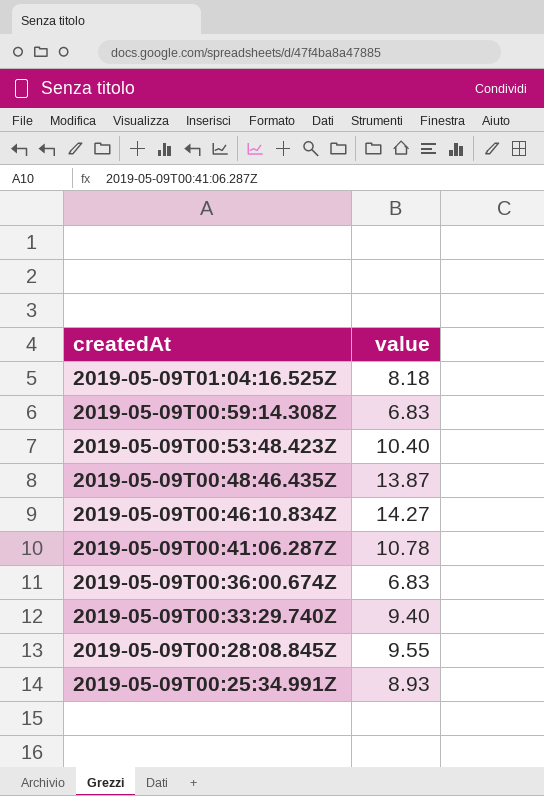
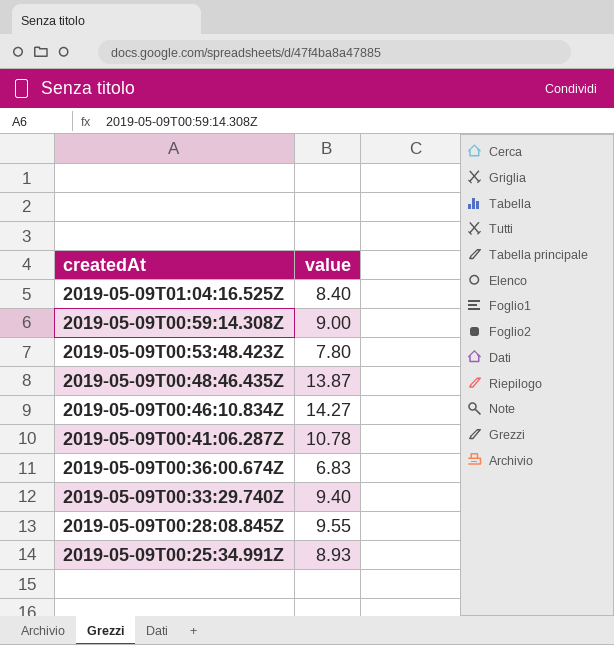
2019-05-09T01:04:16.525Z | value: 8.18 -> 8.40
2019-05-09T00:59:14.308Z | value: 6.83 -> 9.00
2019-05-09T00:53:48.423Z | value: 10.40 -> 7.80

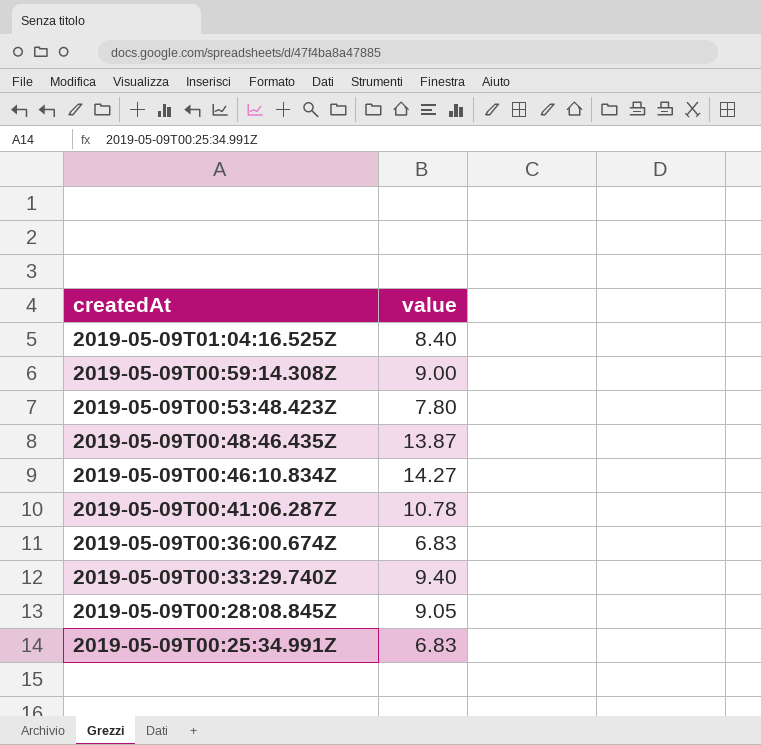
2019-05-09T00:28:08.845Z | value: 9.55 -> 9.05
2019-05-09T00:25:34.991Z | value: 8.93 -> 6.83

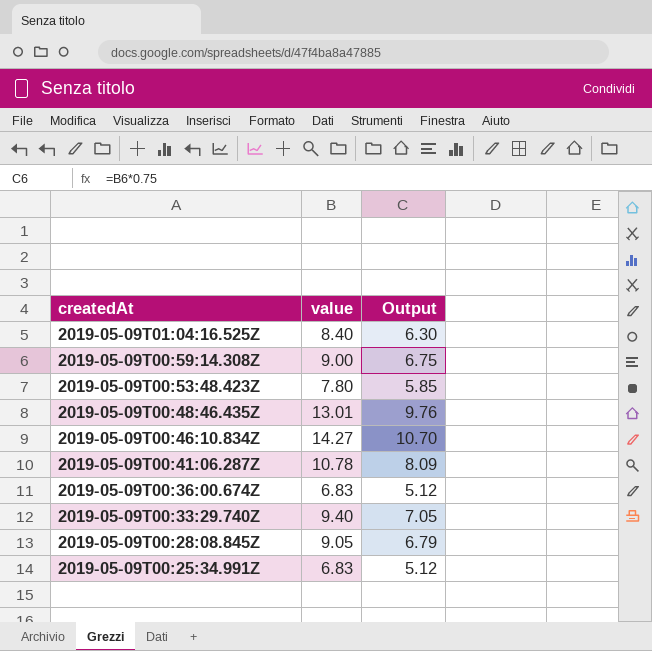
column Output | formula: none -> [value] * 0.75
2019-05-09T00:48:46.435Z | value: 13.87 -> 13.01

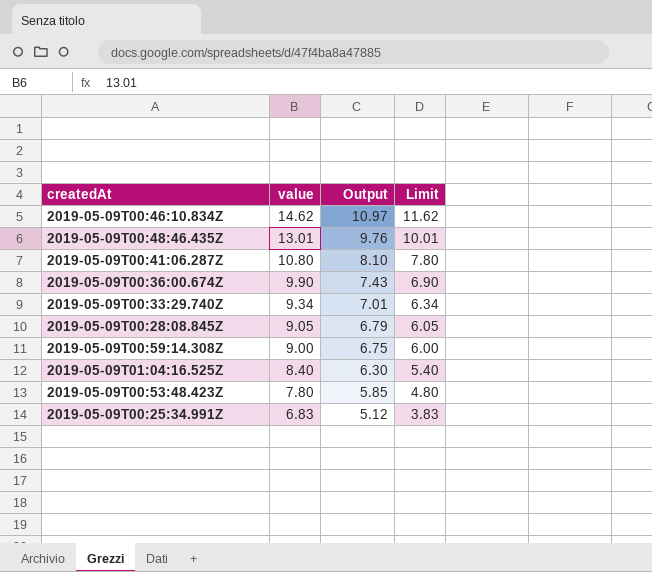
row order: createdAt descending -> value descending
column Limit | formula: none -> [value] - 3
2019-05-09T00:46:10.834Z | value: 14.27 -> 14.62
2019-05-09T00:46:10.834Z | Output: 10.70 -> 10.97
2019-05-09T00:41:06.287Z | value: 10.78 -> 10.80
2019-05-09T00:41:06.287Z | Output: 8.09 -> 8.10
2019-05-09T00:36:00.674Z | value: 6.83 -> 9.90
2019-05-09T00:36:00.674Z | Output: 5.12 -> 7.43
2019-05-09T00:33:29.740Z | value: 9.40 -> 9.34
2019-05-09T00:33:29.740Z | Output: 7.05 -> 7.01

